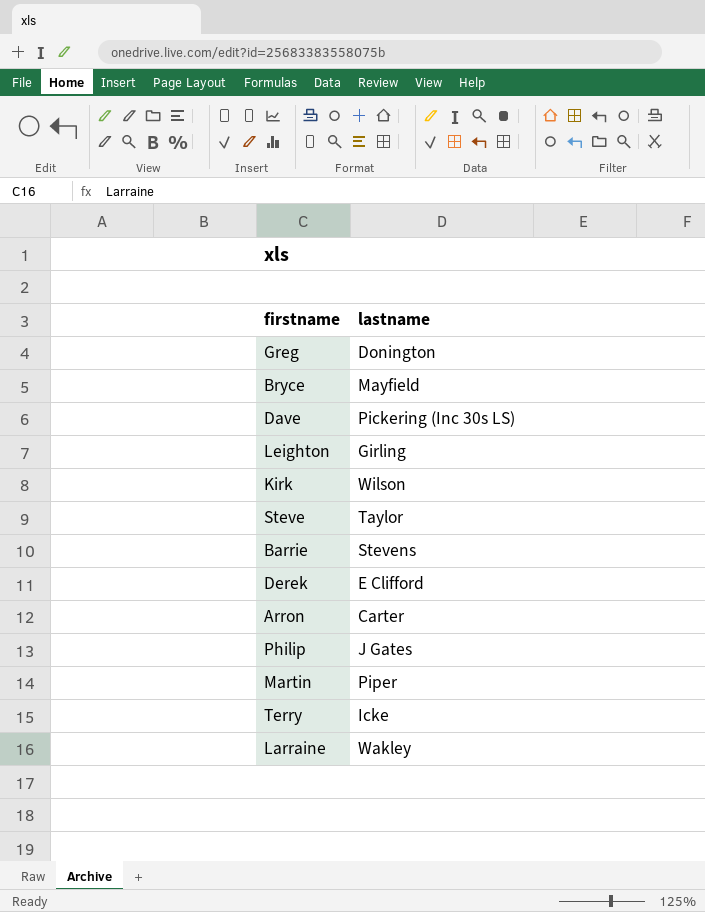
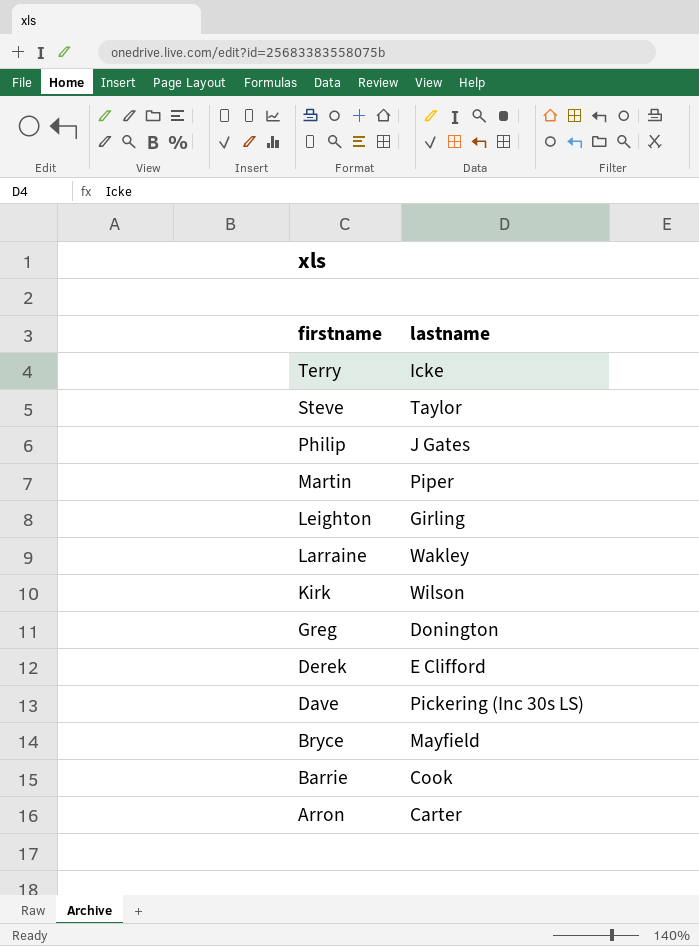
row order: none -> firstname descending
Barrie | lastname: Stevens -> Cook

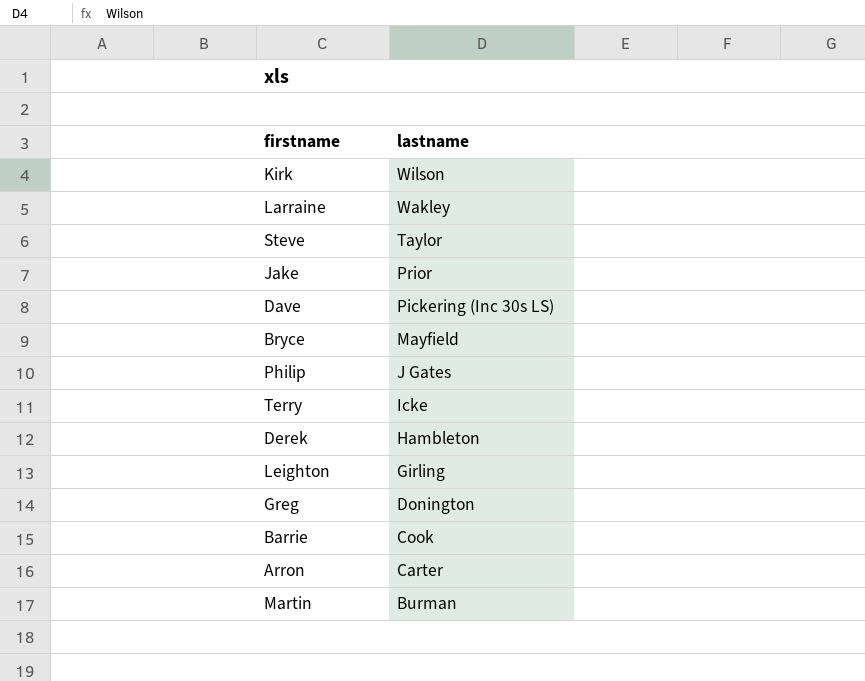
row order: firstname descending -> lastname descending
row Jake: none -> Prior
Derek | lastname: E Clifford -> Hambleton
Martin | lastname: Piper -> Burman

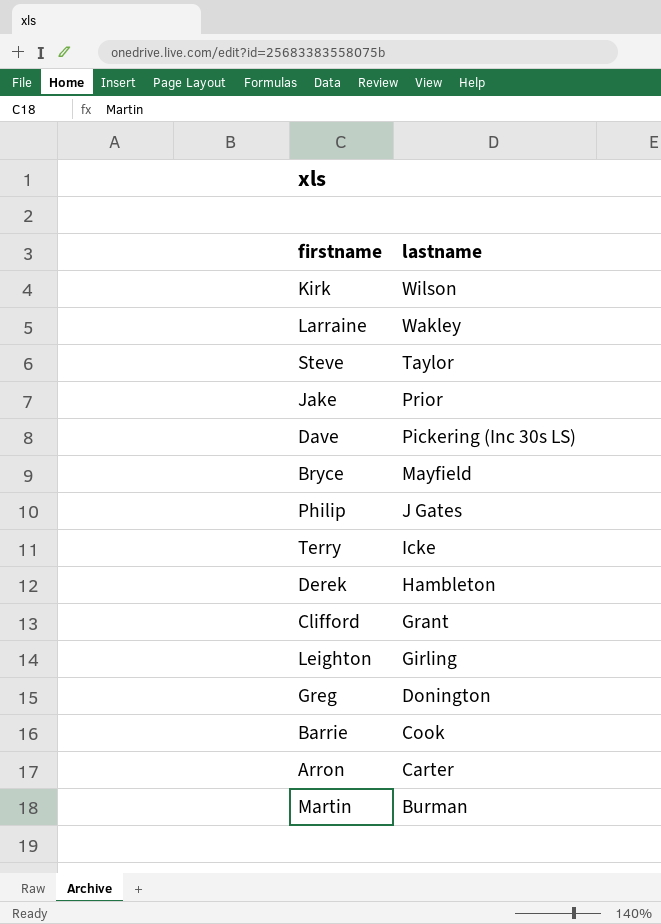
row Clifford: none -> Grant

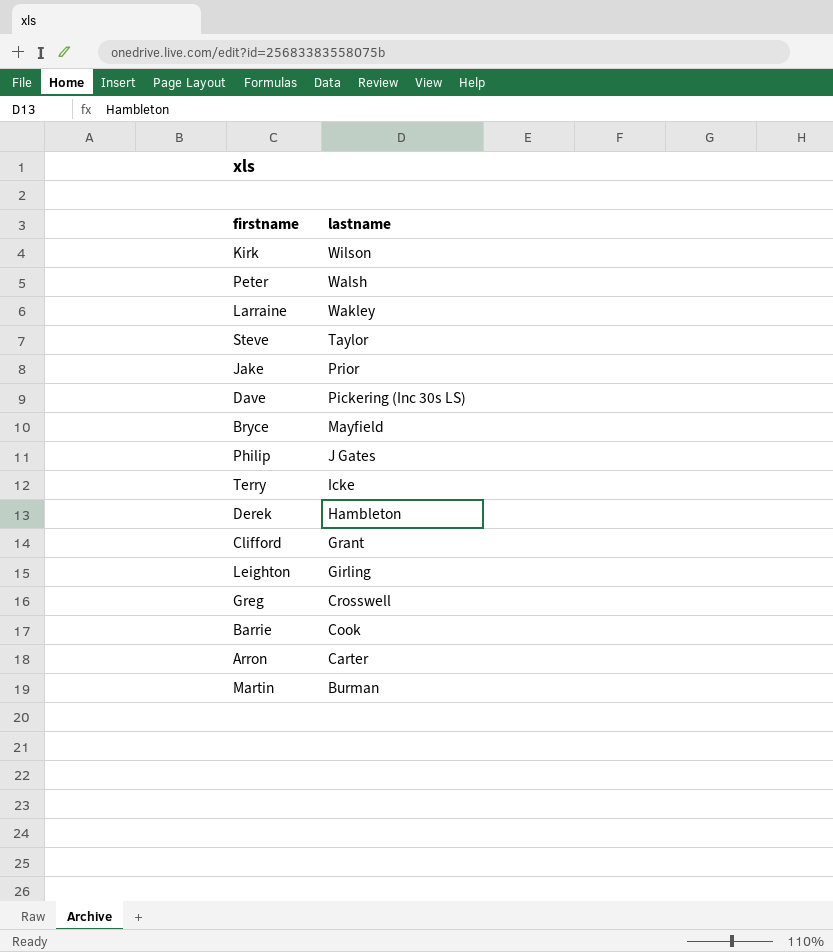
row Peter: none -> Walsh
Greg | lastname: Donington -> Crosswell

